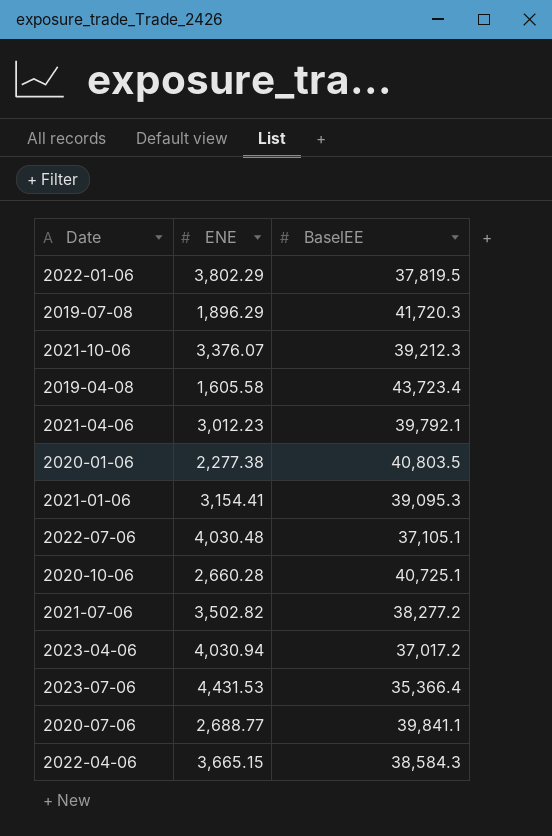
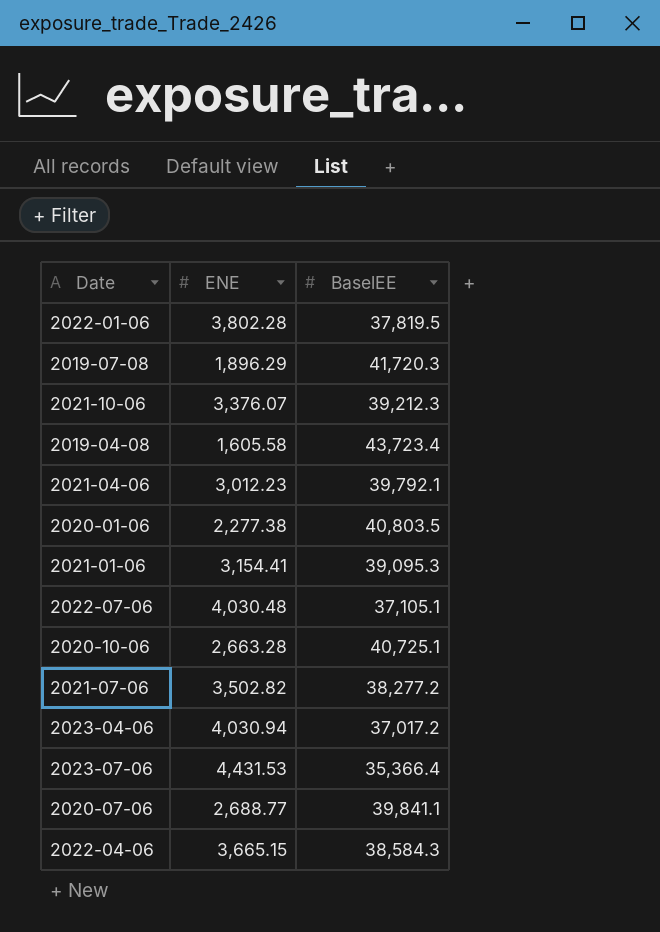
2022-01-06 | ENE: 3,802.29 -> 3,802.28
2020-10-06 | ENE: 2,660.28 -> 2,663.28

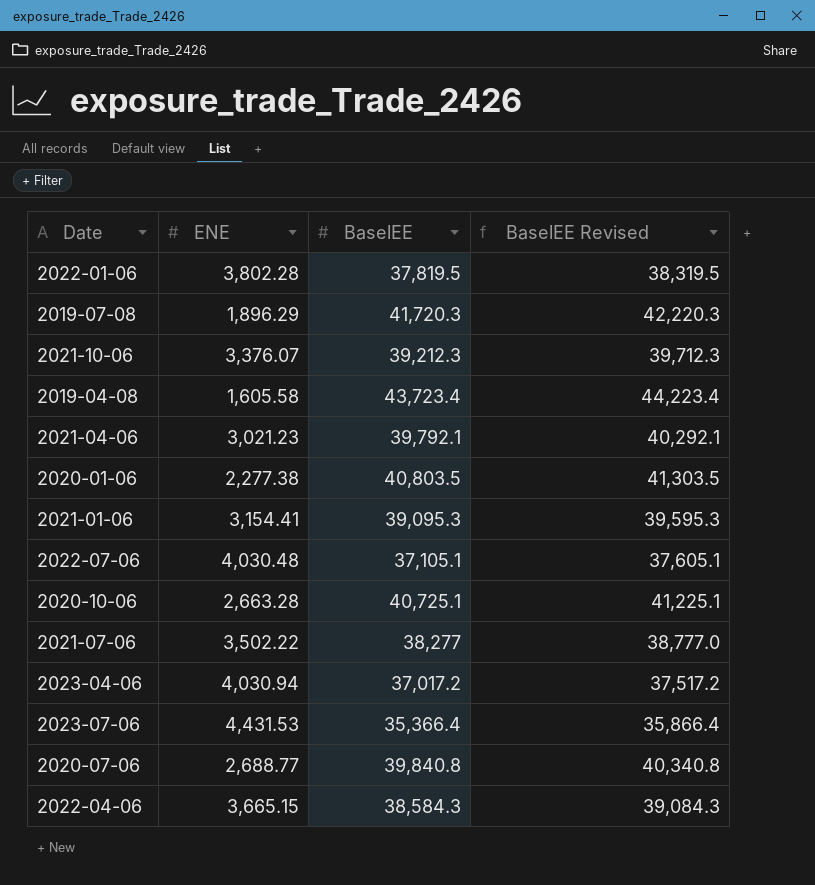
column BaselEE Revised | formula: none -> [BaselEE] + 500
2021-04-06 | ENE: 3,012.23 -> 3,021.23
2021-07-06 | ENE: 3,502.82 -> 3,502.22
2021-07-06 | BaselEE: 38,277.2 -> 38,277
2020-07-06 | BaselEE: 39,841.1 -> 39,840.8

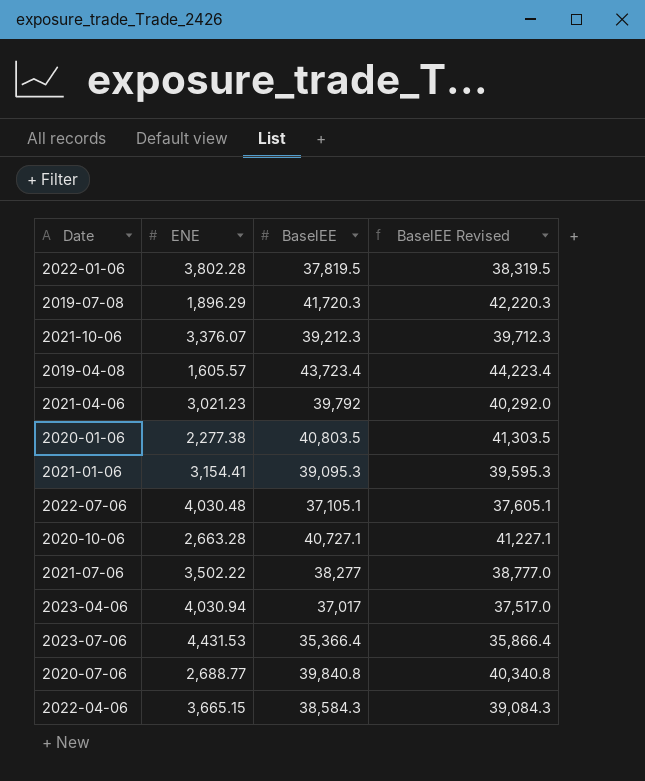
2019-04-08 | ENE: 1,605.58 -> 1,605.57
2021-04-06 | BaselEE: 39,792.1 -> 39,792
2021-04-06 | BaselEE Revised: 40,292.1 -> 40,292.0
2020-10-06 | BaselEE: 40,725.1 -> 40,727.1
2020-10-06 | BaselEE Revised: 41,225.1 -> 41,227.1
2023-04-06 | BaselEE: 37,017.2 -> 37,017
2023-04-06 | BaselEE Revised: 37,517.2 -> 37,517.0

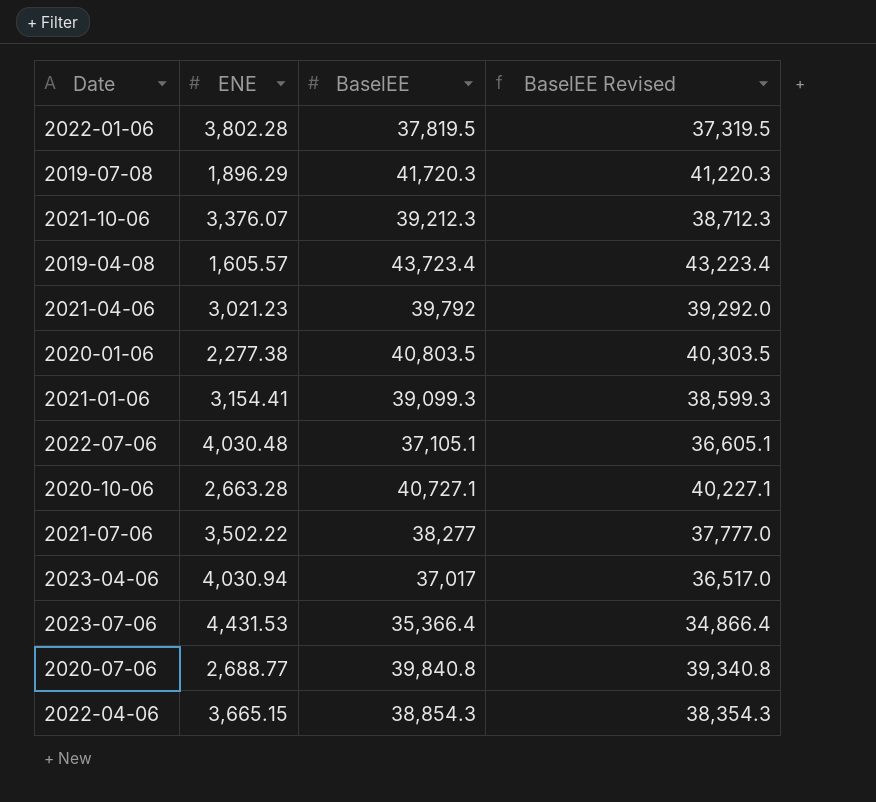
column BaselEE Revised | formula: [BaselEE] + 500 -> [BaselEE] - 500
2021-01-06 | BaselEE: 39,095.3 -> 39,099.3
2022-04-06 | BaselEE: 38,584.3 -> 38,854.3

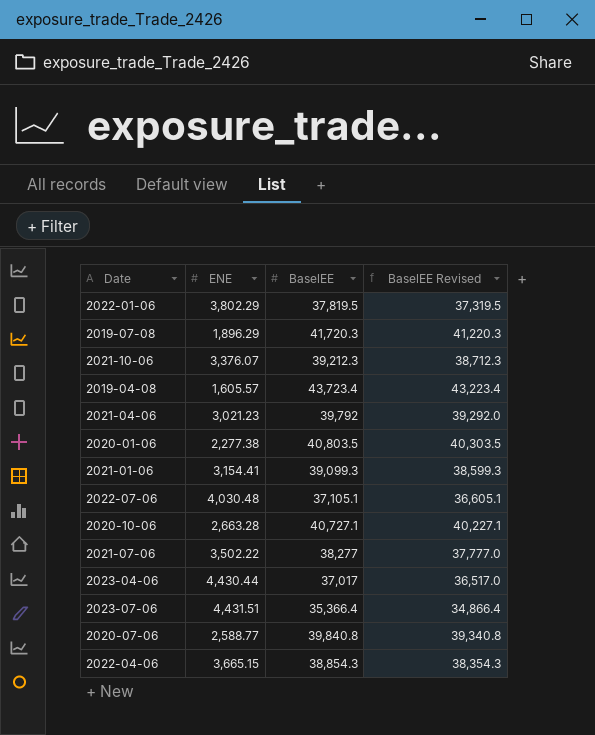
2022-01-06 | ENE: 3,802.28 -> 3,802.29
2023-04-06 | ENE: 4,030.94 -> 4,430.44
2023-07-06 | ENE: 4,431.53 -> 4,431.51
2020-07-06 | ENE: 2,688.77 -> 2,588.77

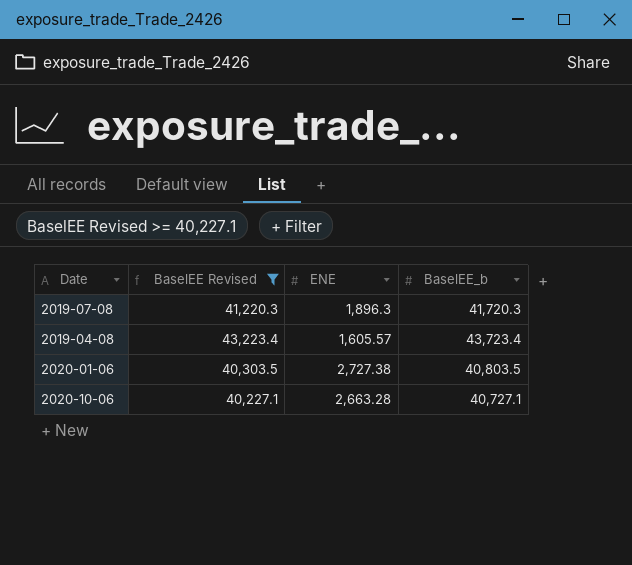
filter: none -> BaselEE Revised >= 40,227.1
column BaselEE Revised | position: 4 -> 2
column name: BaselEE -> BaselEE_b
2019-07-08 | ENE: 1,896.29 -> 1,896.3
2020-01-06 | ENE: 2,277.38 -> 2,727.38

